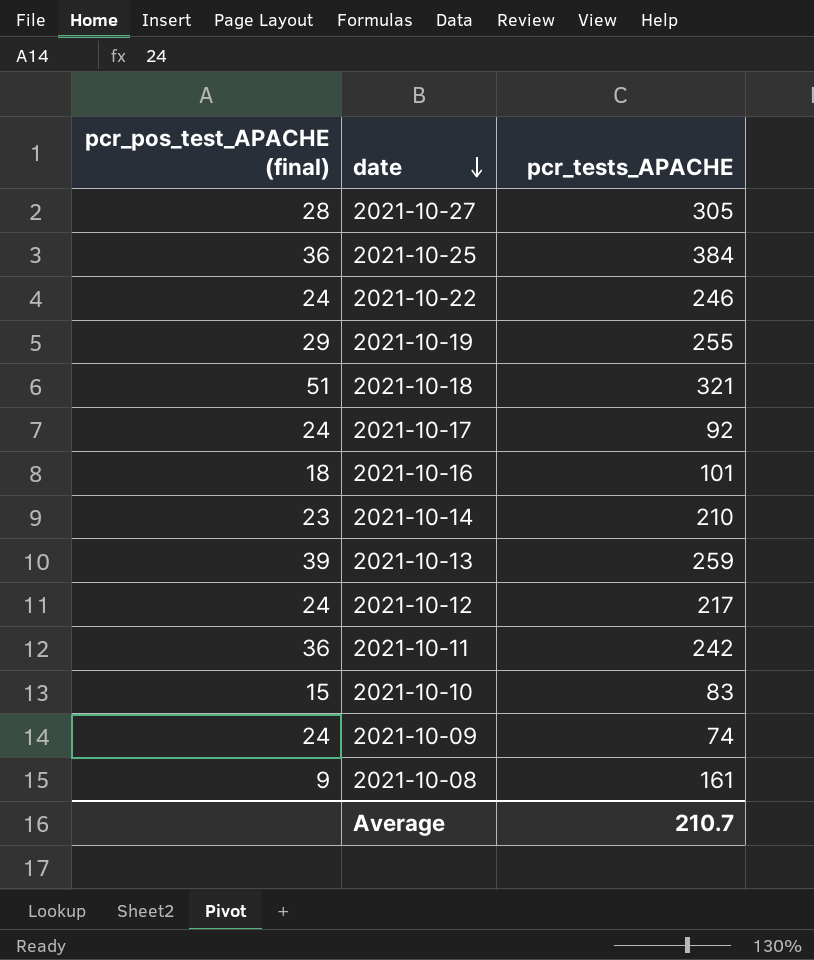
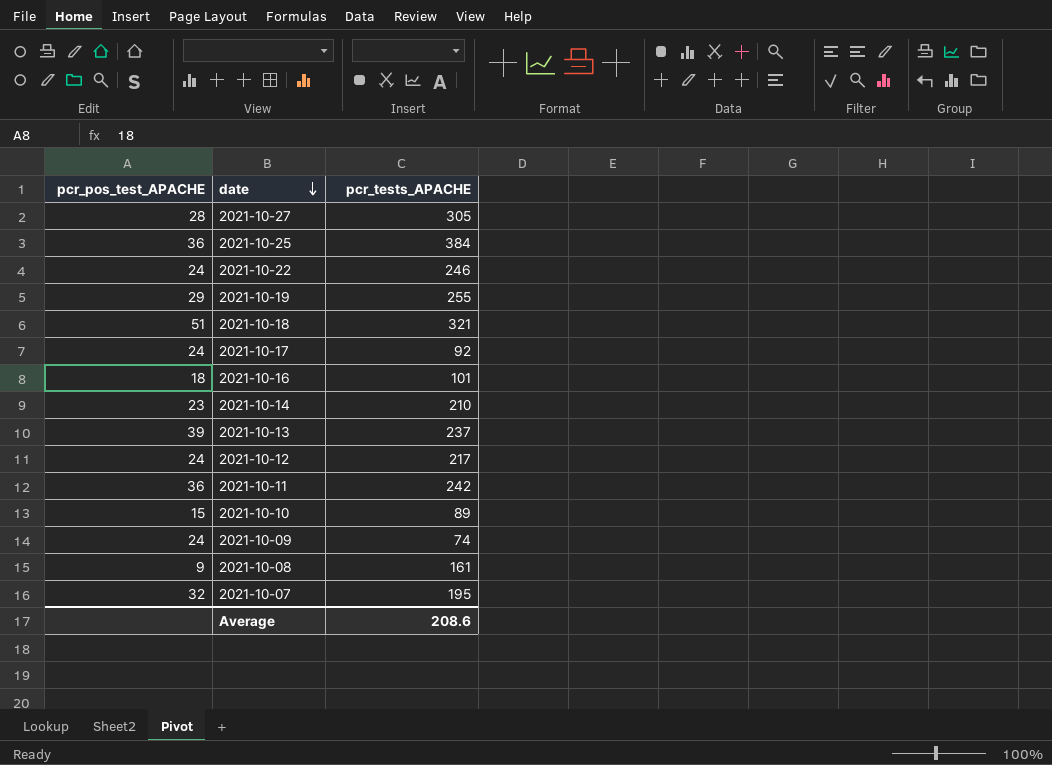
column name: pcr_pos_test_APACHE (final) -> pcr_pos_test_APACHE
2021-10-13 | pcr_tests_APACHE: 259 -> 237
2021-10-10 | pcr_tests_APACHE: 83 -> 89
row 2021-10-07: none -> 32 | 195
Average | pcr_tests_APACHE: 210.7 -> 208.6

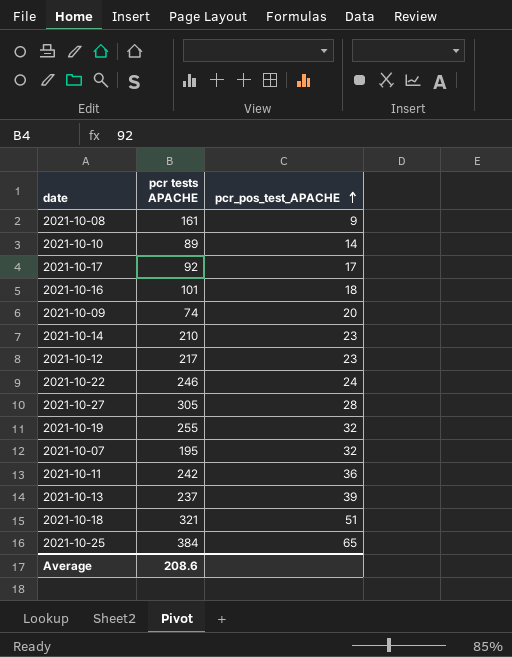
row order: date descending -> pcr_pos_test_APACHE ascending
column name: pcr_tests_APACHE -> pcr tests APACHE
column pcr_pos_test_APACHE | position: 1 -> 3
2021-10-10 | pcr_pos_test_APACHE: 15 -> 14
2021-10-17 | pcr_pos_test_APACHE: 24 -> 17
2021-10-09 | pcr_pos_test_APACHE: 24 -> 20
2021-10-12 | pcr_pos_test_APACHE: 24 -> 23
2021-10-19 | pcr_pos_test_APACHE: 29 -> 32
2021-10-25 | pcr_pos_test_APACHE: 36 -> 65

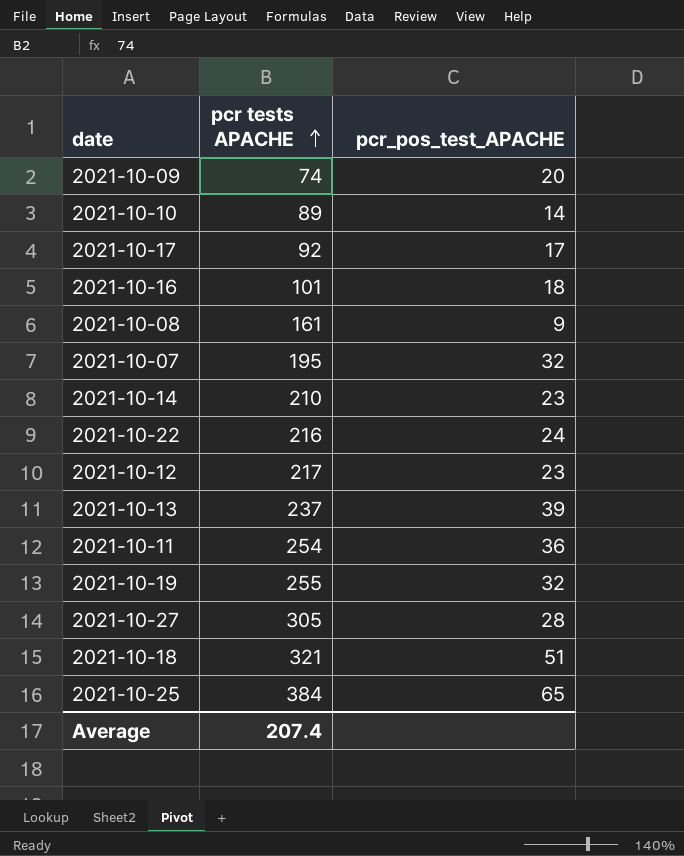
row order: pcr_pos_test_APACHE ascending -> pcr tests APACHE ascending
2021-10-22 | pcr tests APACHE: 246 -> 216
2021-10-11 | pcr tests APACHE: 242 -> 254
Average | pcr tests APACHE: 208.6 -> 207.4

